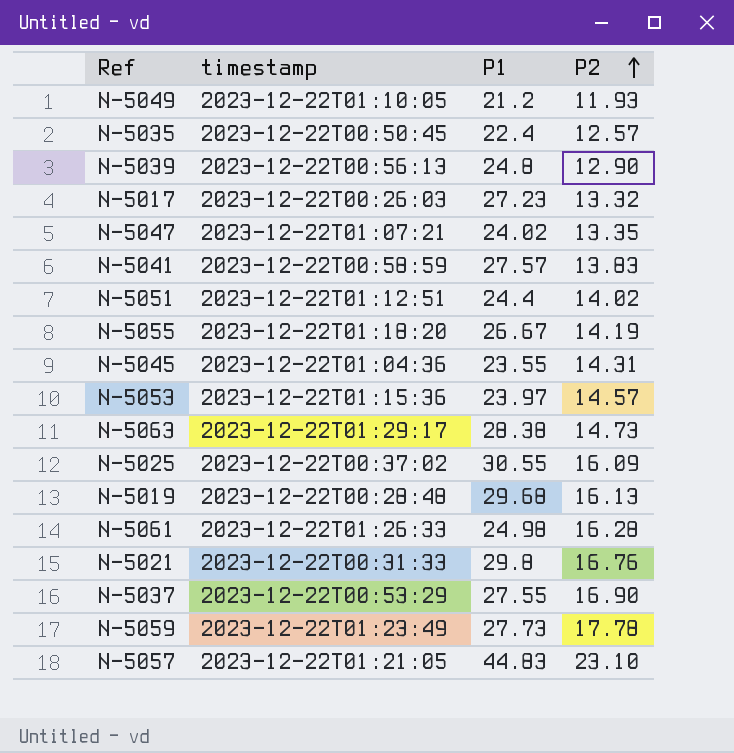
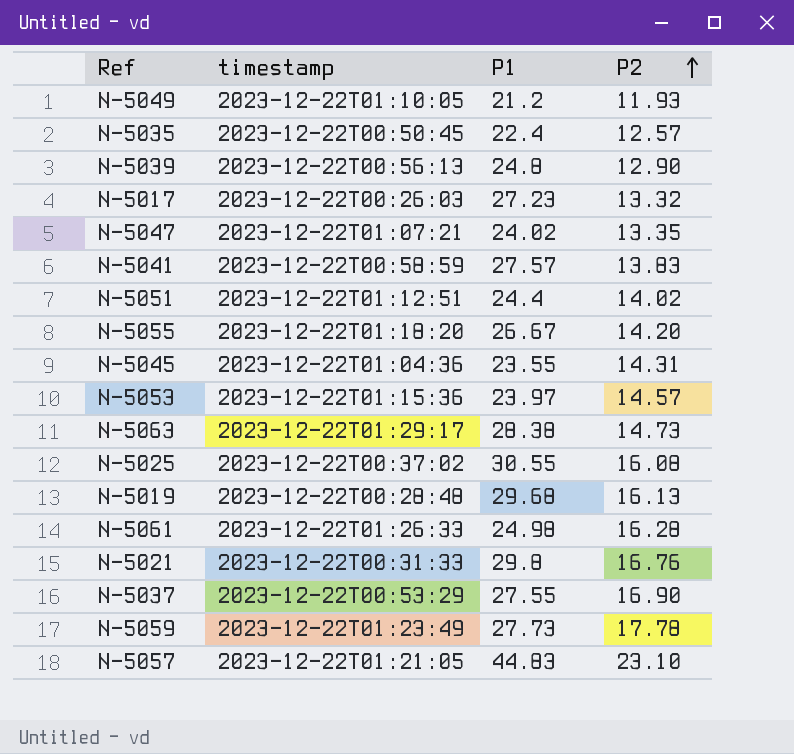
N-5055 | P2: 14.19 -> 14.20
N-5025 | P2: 16.09 -> 16.08

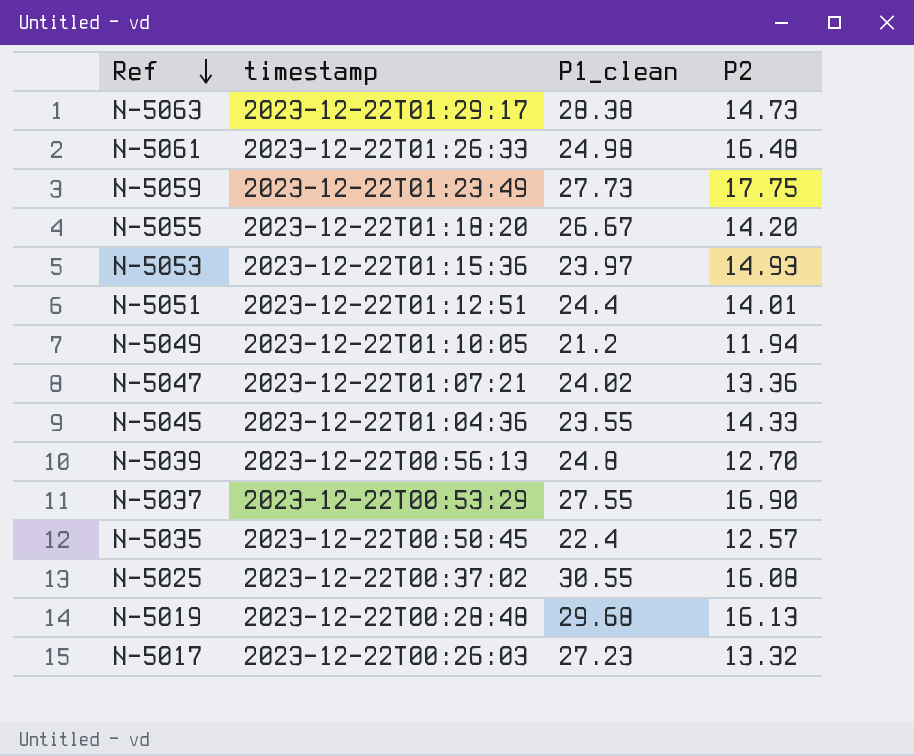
row order: P2 ascending -> Ref descending
column name: P1 -> P1_clean
row N-5041: 2023-12-22T00:58:59 | 27.57 | 13.83 -> none
row N-5021: 2023-12-22T00:31:33 | 29.8 | 16.76 -> none
row N-5057: 2023-12-22T01:21:05 | 44.83 | 23.10 -> none
N-5061 | P2: 16.28 -> 16.48
N-5059 | P2: 17.78 -> 17.75
N-5053 | P2: 14.57 -> 14.93
N-5051 | P2: 14.02 -> 14.01
N-5049 | P2: 11.93 -> 11.94
N-5047 | P2: 13.35 -> 13.36
N-5045 | P2: 14.31 -> 14.33
N-5039 | P2: 12.90 -> 12.70

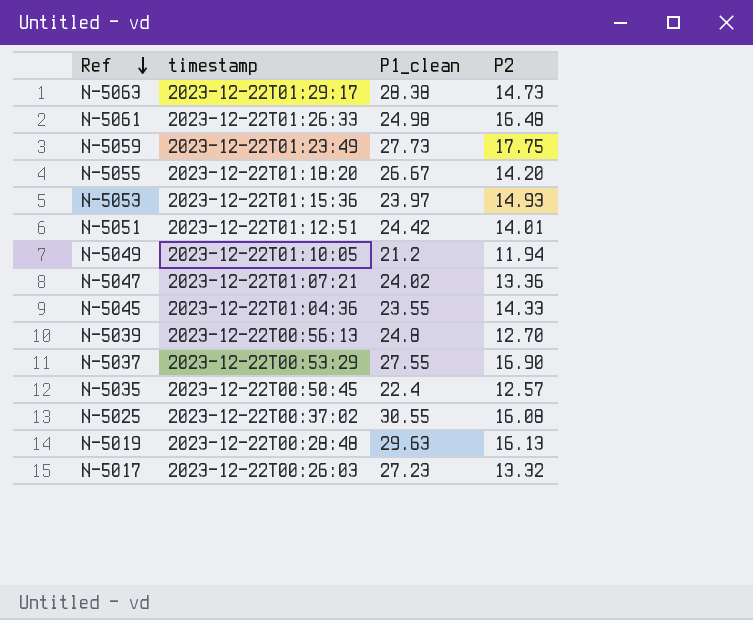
N-5051 | P1_clean: 24.4 -> 24.42
N-5019 | P1_clean: 29.68 -> 29.63

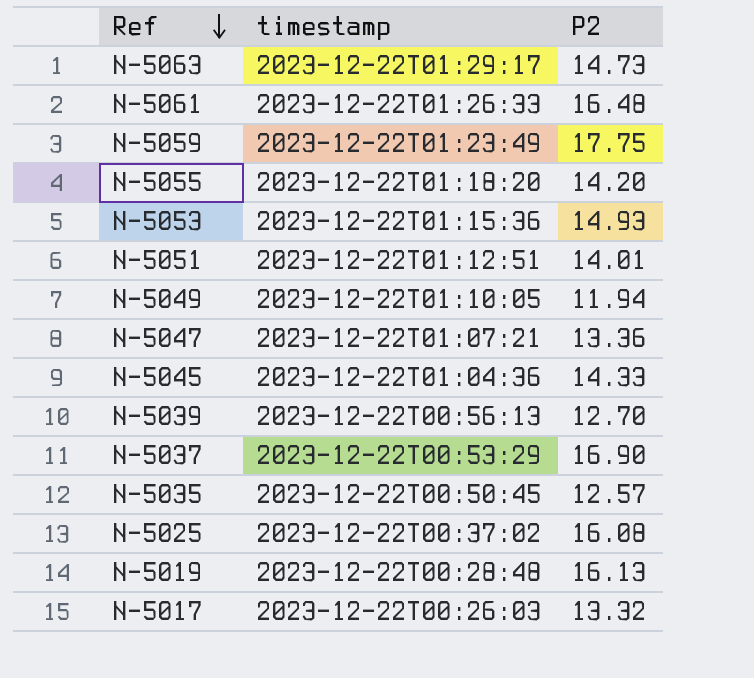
column P1_clean | position: 3 -> none

